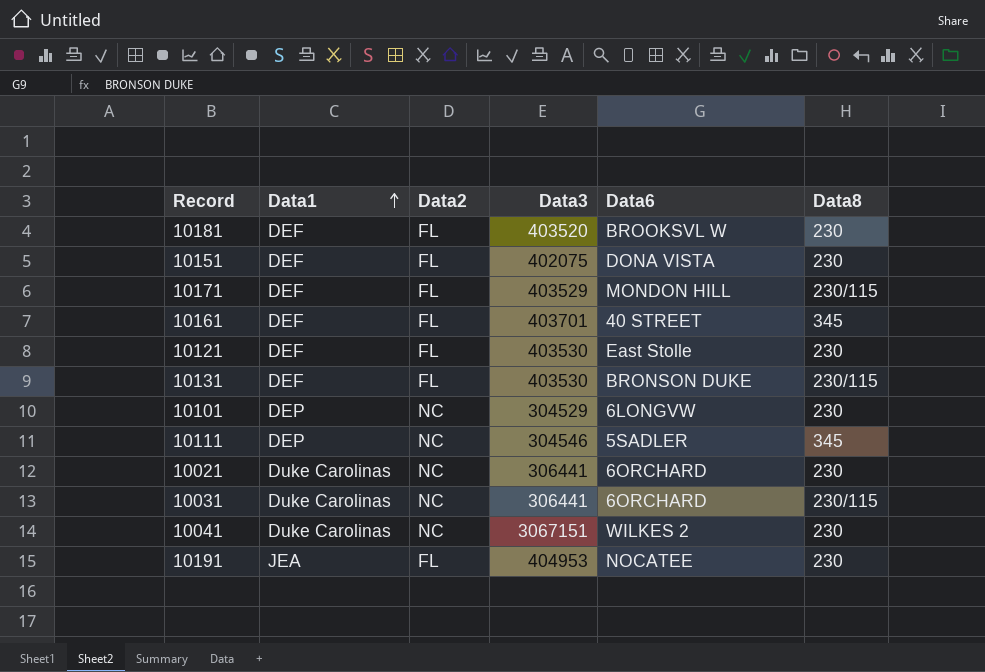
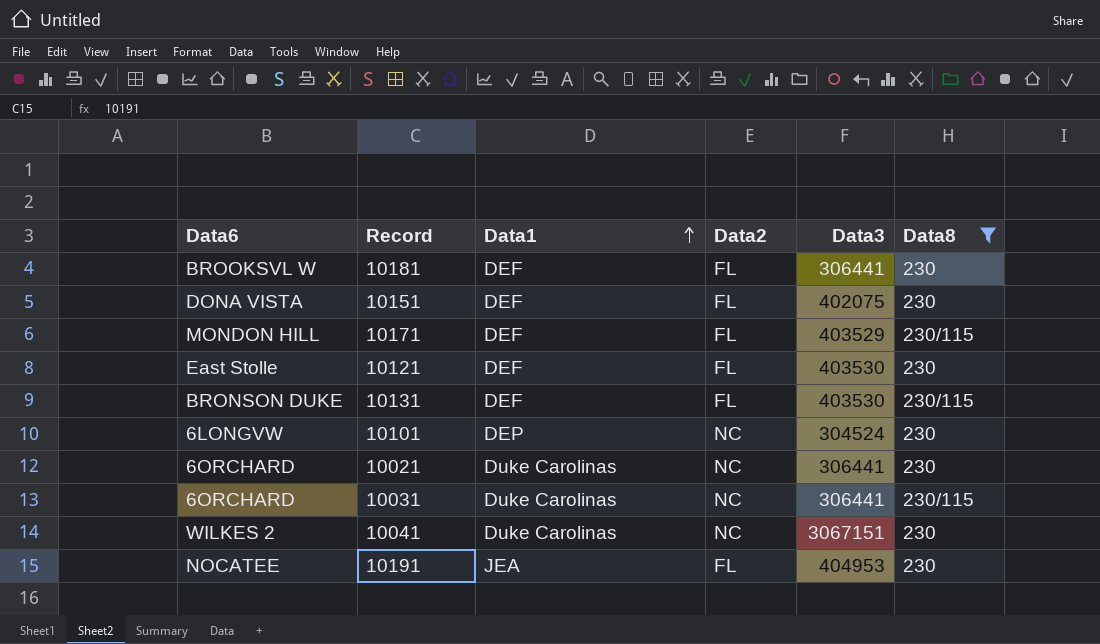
filter: none -> Data8 != 345
column Data6 | position: 5 -> 1
10181 | Data3: 403520 -> 306441
10101 | Data3: 304529 -> 304524

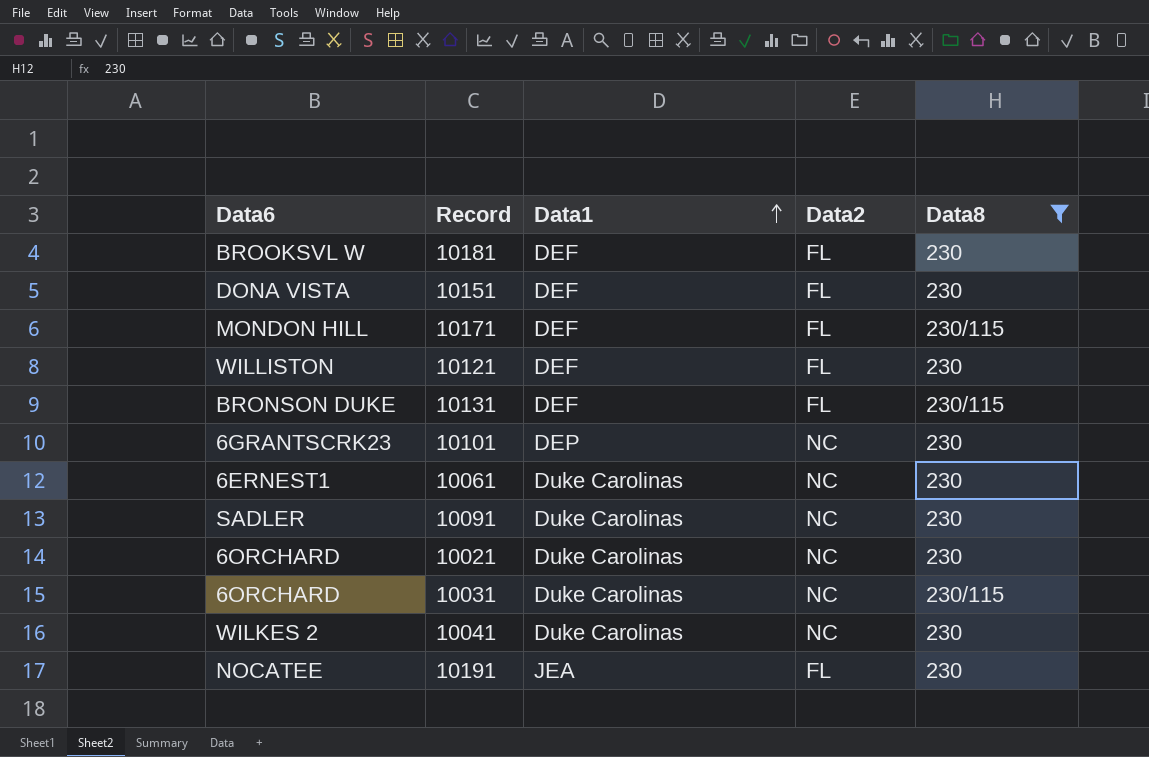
column Data3 | position: 5 -> none
10121 | Data6: East Stolle -> WILLISTON
10101 | Data6: 6LONGVW -> 6GRANTSCRK23
row 10061: none -> 6ERNEST1 | Duke Carolinas | NC | 230
row 10091: none -> SADLER | Duke Carolinas | NC | 230

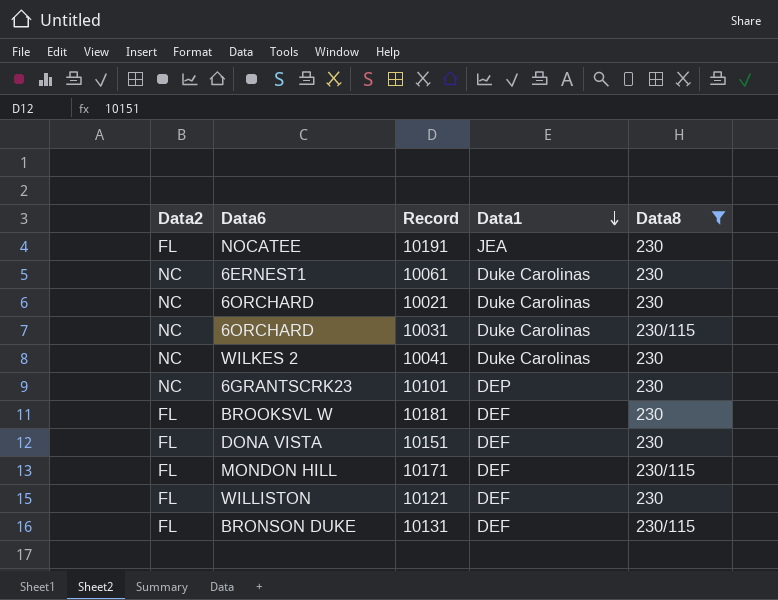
row order: Data1 ascending -> Data1 descending
column Data2 | position: 4 -> 1
row 10091: SADLER | Duke Carolinas | NC | 230 -> none

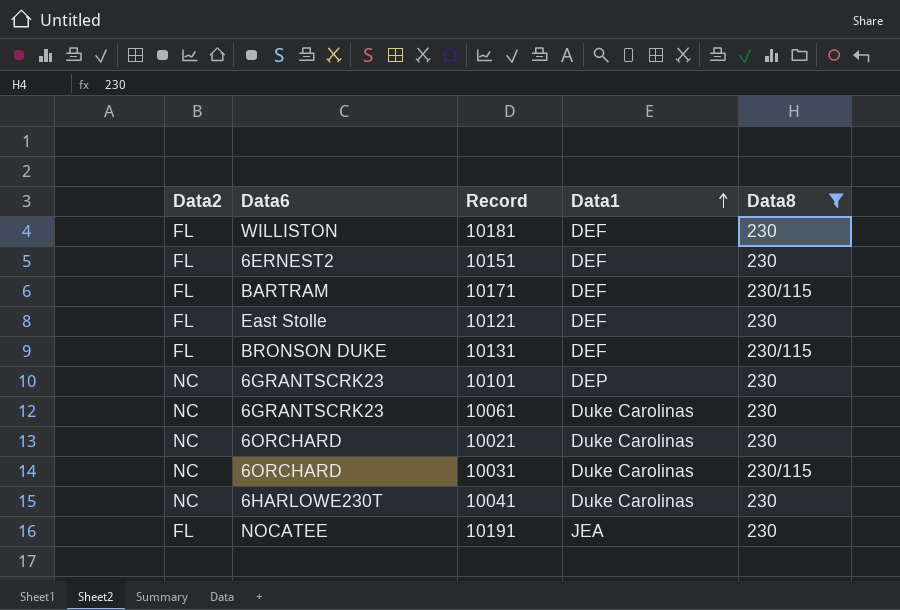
row order: Data1 descending -> Data1 ascending
10181 | Data6: BROOKSVL W -> WILLISTON
10151 | Data6: DONA VISTA -> 6ERNEST2
10171 | Data6: MONDON HILL -> BARTRAM
10121 | Data6: WILLISTON -> East Stolle
10061 | Data6: 6ERNEST1 -> 6GRANTSCRK23
10041 | Data6: WILKES 2 -> 6HARLOWE230T

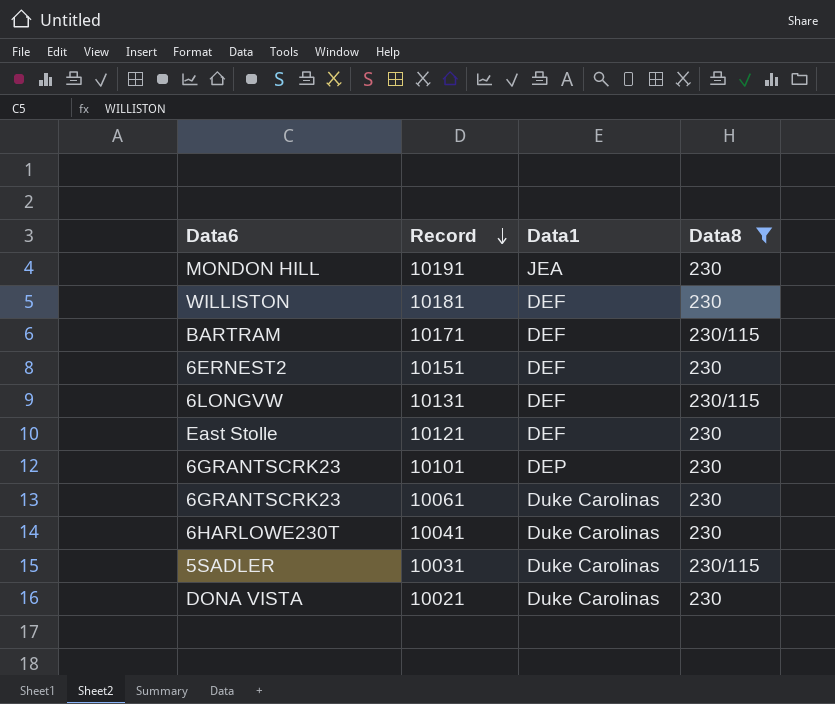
row order: Data1 ascending -> Record descending
column Data2 | position: 1 -> none
10191 | Data6: NOCATEE -> MONDON HILL
10131 | Data6: BRONSON DUKE -> 6LONGVW
10031 | Data6: 6ORCHARD -> 5SADLER
10021 | Data6: 6ORCHARD -> DONA VISTA

